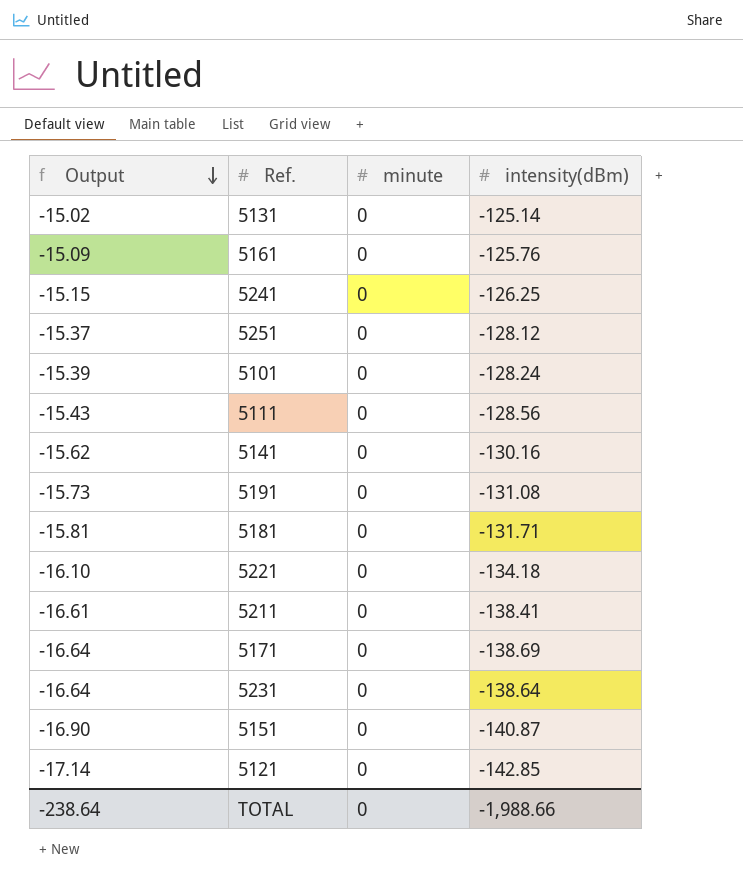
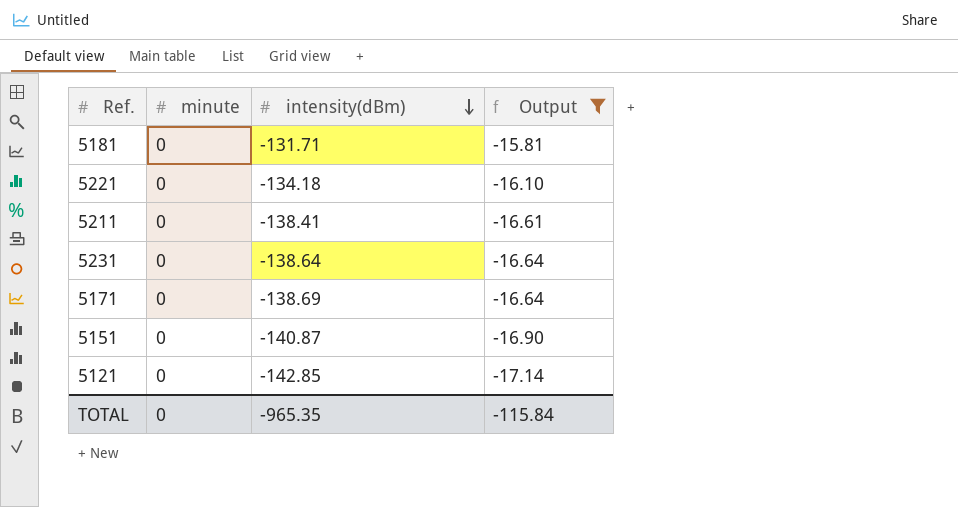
filter: none -> Output <= -15.81
row order: Output descending -> intensity(dBm) descending
column Output | position: 1 -> 4
TOTAL | intensity(dBm): -1,988.66 -> -965.35
TOTAL | Output: -238.64 -> -115.84

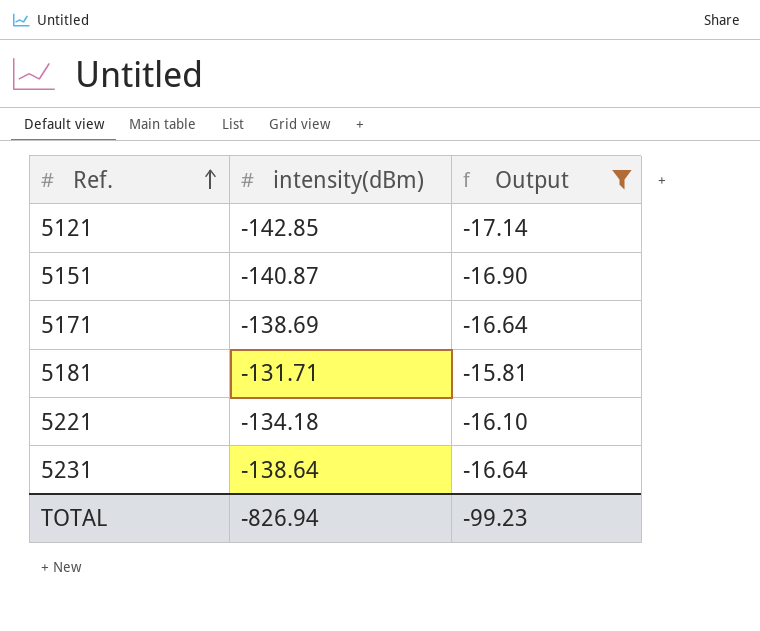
row order: intensity(dBm) descending -> Ref. ascending
column minute | position: 2 -> none
row 5211: 0 | -138.41 | -16.61 -> none
TOTAL | intensity(dBm): -965.35 -> -826.94
TOTAL | Output: -115.84 -> -99.23

